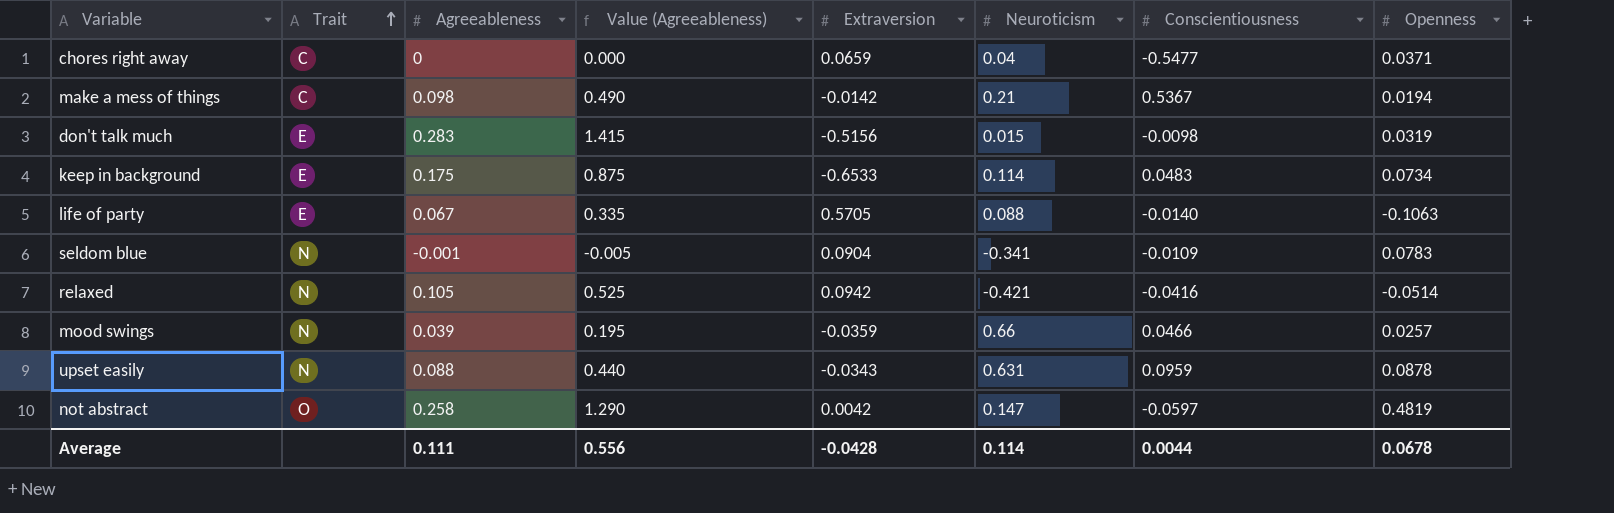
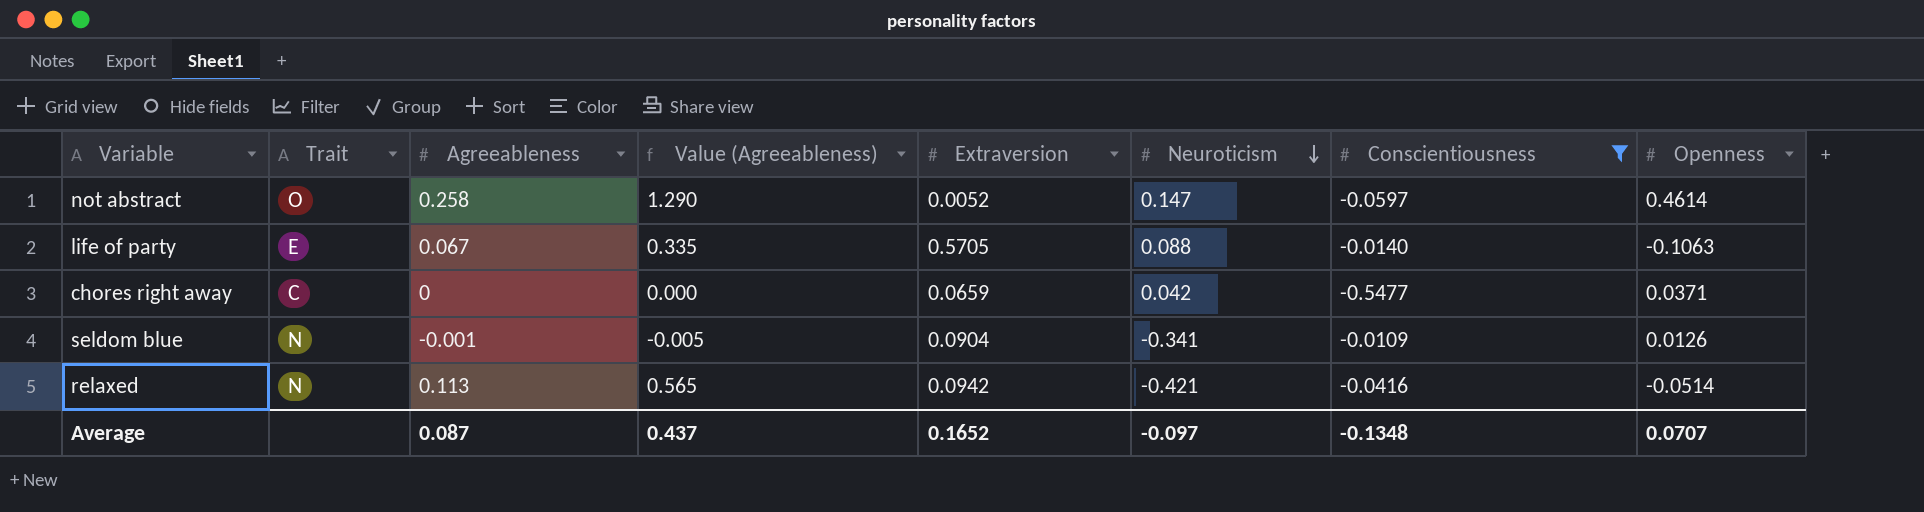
filter: none -> Conscientiousness <= -0.0109
row order: Trait ascending -> Neuroticism descending
not abstract | Extraversion: 0.0042 -> 0.0052
not abstract | Openness: 0.4819 -> 0.4614
chores right away | Neuroticism: 0.04 -> 0.042
seldom blue | Openness: 0.0783 -> 0.0126
relaxed | Agreeableness: 0.105 -> 0.113
relaxed | Value (Agreeableness): 0.525 -> 0.565
Average | Agreeableness: 0.111 -> 0.087
Average | Value (Agreeableness): 0.556 -> 0.437
Average | Extraversion: -0.0428 -> 0.1652
Average | Neuroticism: 0.114 -> -0.097
Average | Conscientiousness: 0.0044 -> -0.1348
Average | Openness: 0.0678 -> 0.0707

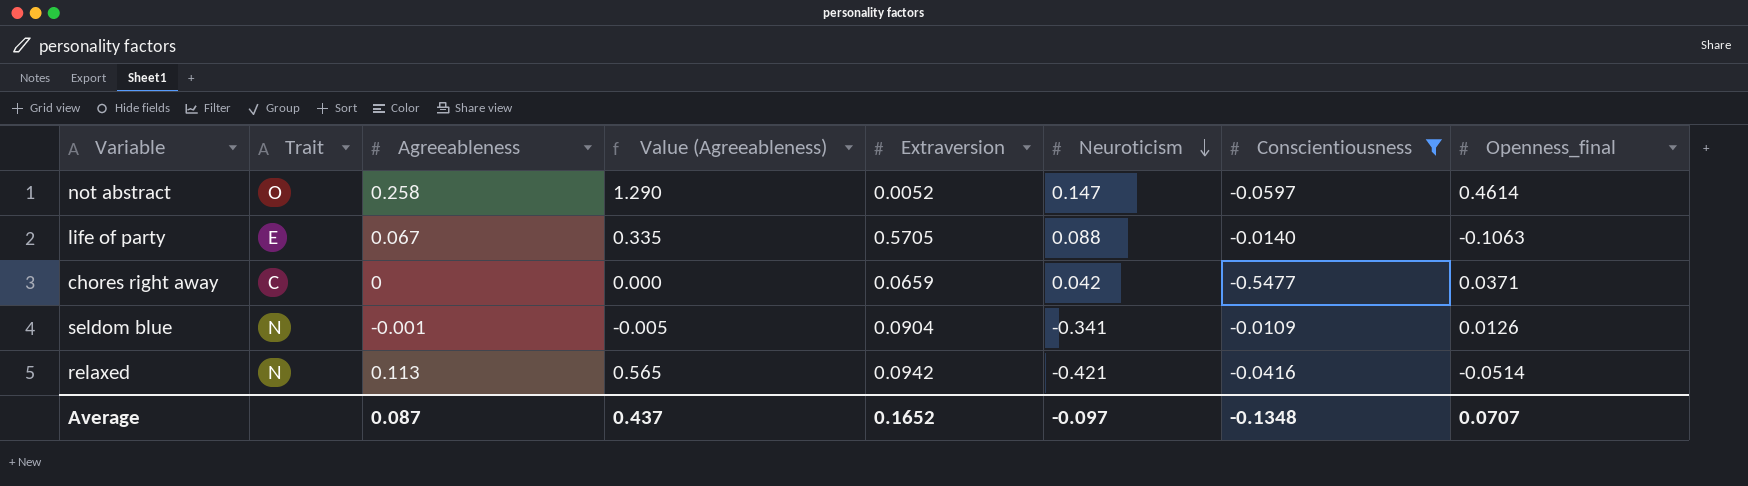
column name: Openness -> Openness_final

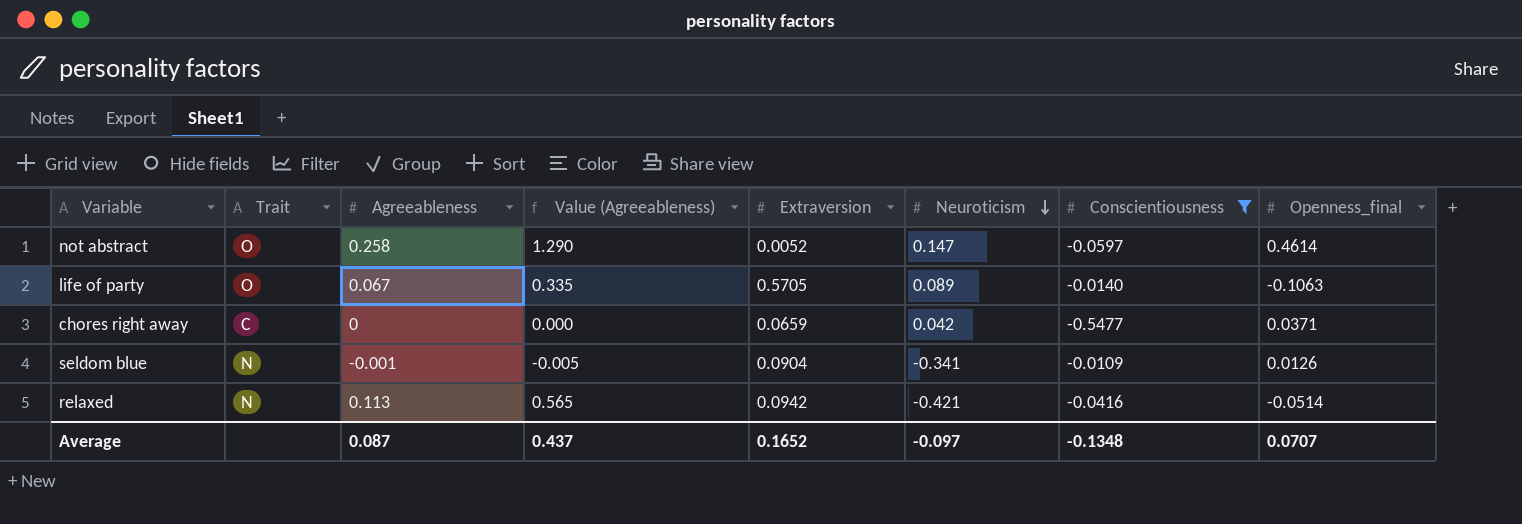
life of party | Trait: E -> O
life of party | Neuroticism: 0.088 -> 0.089

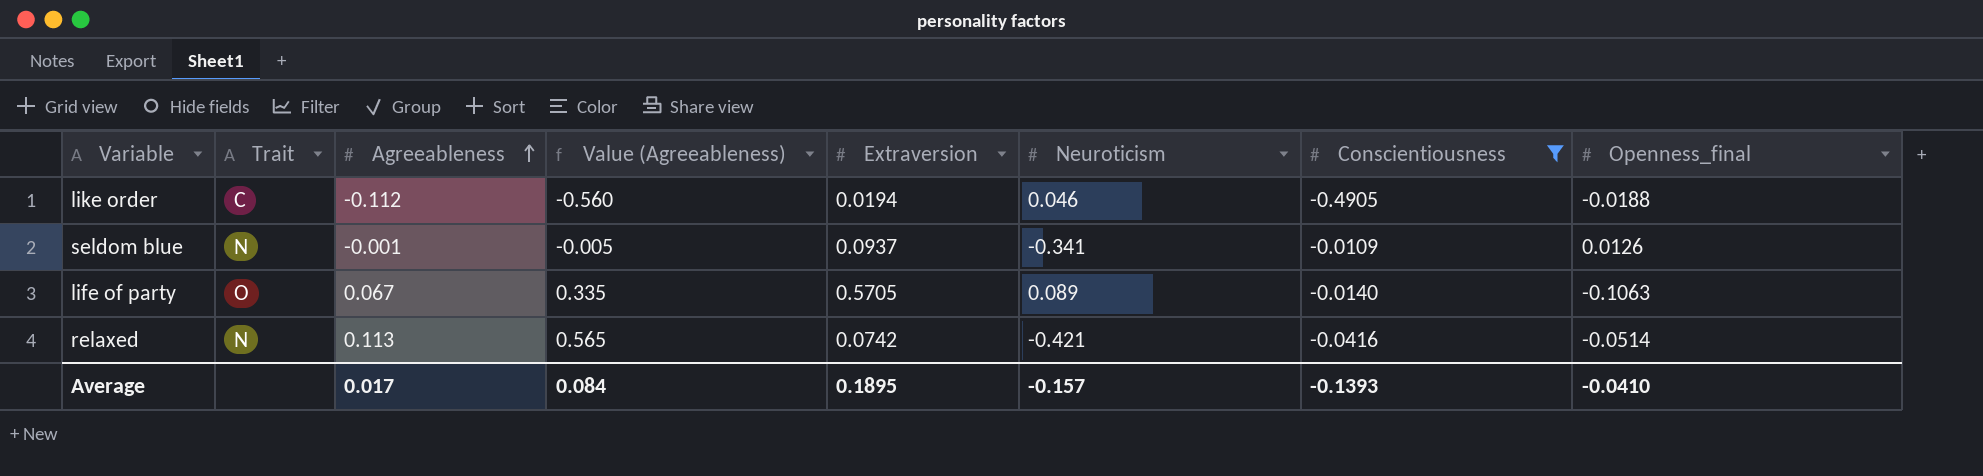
row order: Neuroticism descending -> Agreeableness ascending
row not abstract: O | 0.258 | 1.290 | 0.0052 | 0.147 | -0.0597 | 0.4614 -> none
row chores right away: C | 0 | 0.000 | 0.0659 | 0.042 | -0.5477 | 0.0371 -> none
row like order: none -> C | -0.112 | -0.560 | 0.0194 | 0.046 | -0.4905 | -0.0188
seldom blue | Extraversion: 0.0904 -> 0.0937
relaxed | Extraversion: 0.0942 -> 0.0742
Average | Agreeableness: 0.087 -> 0.017
Average | Value (Agreeableness): 0.437 -> 0.084
Average | Extraversion: 0.1652 -> 0.1895
Average | Neuroticism: -0.097 -> -0.157
Average | Conscientiousness: -0.1348 -> -0.1393
Average | Openness_final: 0.0707 -> -0.0410

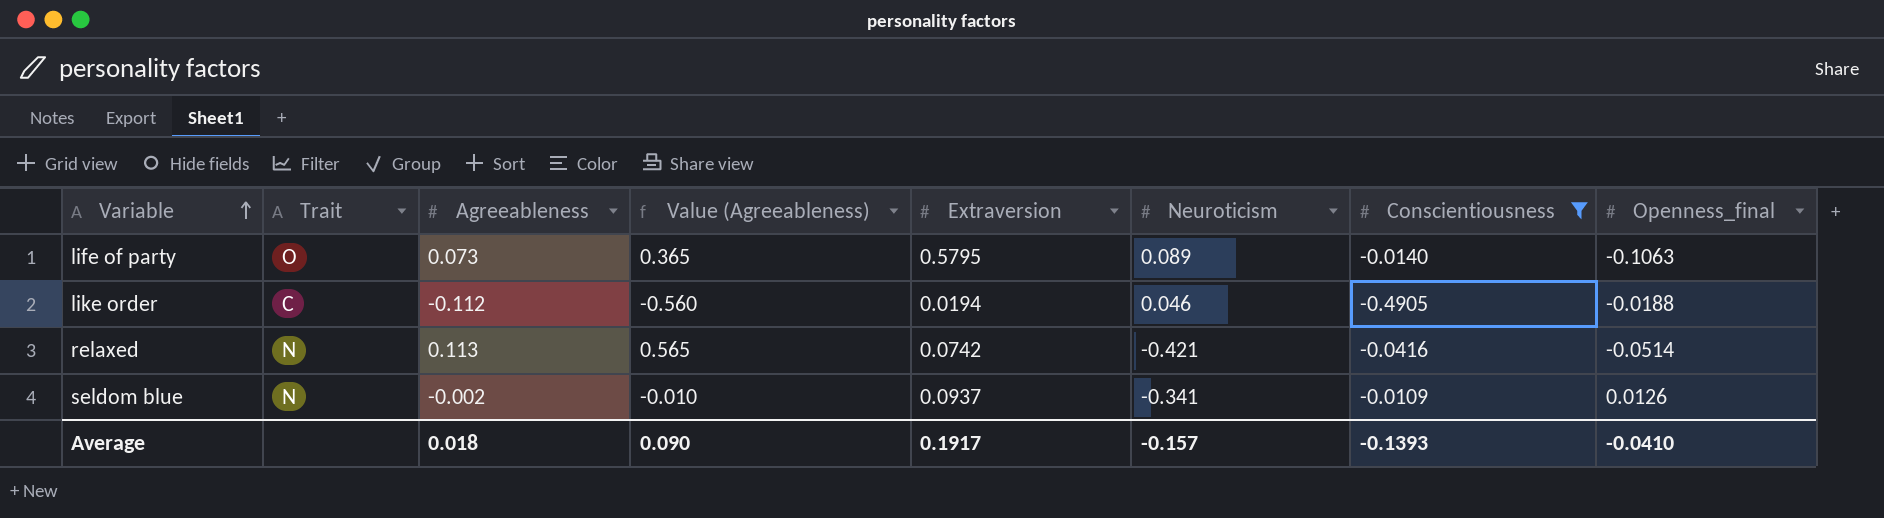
row order: Agreeableness ascending -> Variable ascending
life of party | Agreeableness: 0.067 -> 0.073
life of party | Value (Agreeableness): 0.335 -> 0.365
life of party | Extraversion: 0.5705 -> 0.5795
seldom blue | Agreeableness: -0.001 -> -0.002
seldom blue | Value (Agreeableness): -0.005 -> -0.010
Average | Agreeableness: 0.017 -> 0.018
Average | Value (Agreeableness): 0.084 -> 0.090
Average | Extraversion: 0.1895 -> 0.1917

